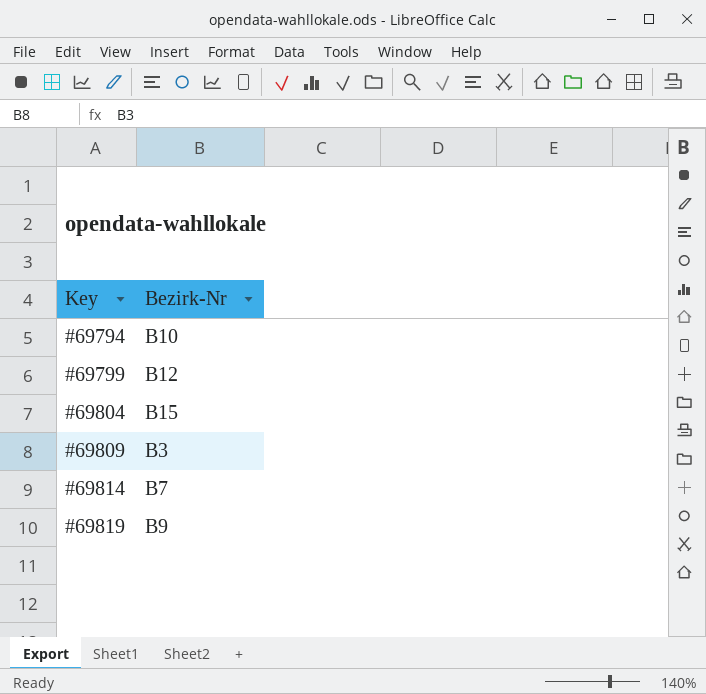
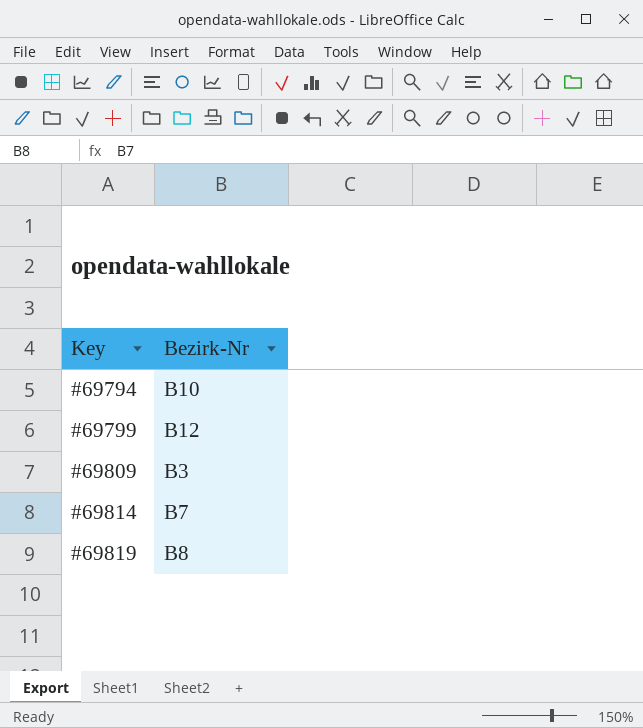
row #69804: B15 -> none
#69819 | Bezirk-Nr: B9 -> B8

